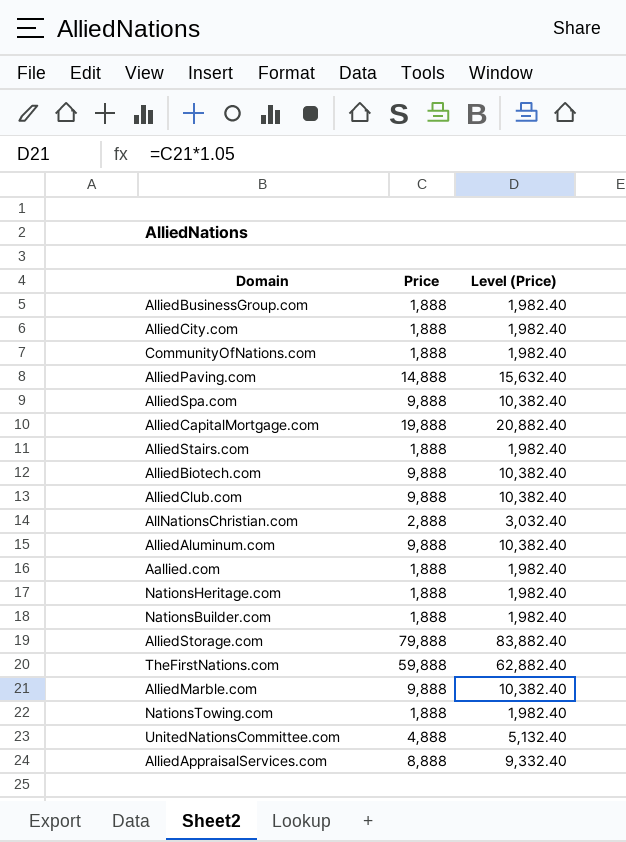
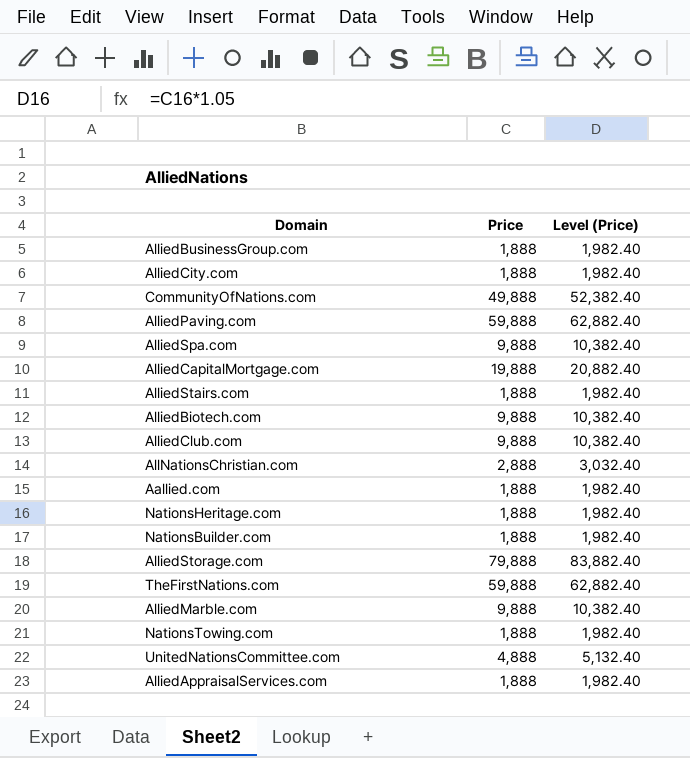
row AlliedAluminum.com: 9,888 | 10,382.40 -> none
CommunityOfNations.com | Price: 1,888 -> 49,888
CommunityOfNations.com | Level (Price): 1,982.40 -> 52,382.40
AlliedPaving.com | Price: 14,888 -> 59,888
AlliedPaving.com | Level (Price): 15,632.40 -> 62,882.40
AlliedAppraisalServices.com | Price: 8,888 -> 1,888
AlliedAppraisalServices.com | Level (Price): 9,332.40 -> 1,982.40

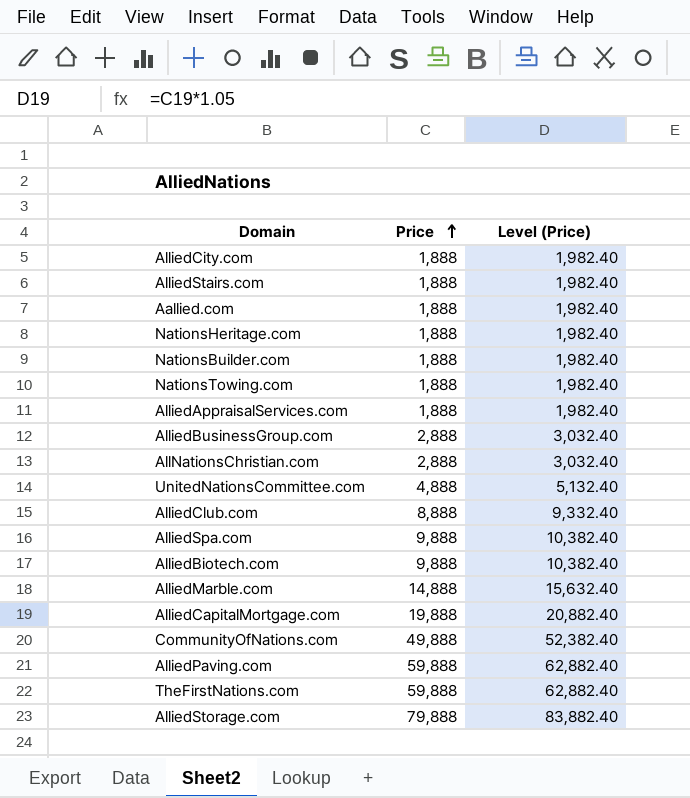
row order: none -> Price ascending
AlliedBusinessGroup.com | Price: 1,888 -> 2,888
AlliedBusinessGroup.com | Level (Price): 1,982.40 -> 3,032.40
AlliedClub.com | Price: 9,888 -> 8,888
AlliedClub.com | Level (Price): 10,382.40 -> 9,332.40
AlliedMarble.com | Price: 9,888 -> 14,888
AlliedMarble.com | Level (Price): 10,382.40 -> 15,632.40

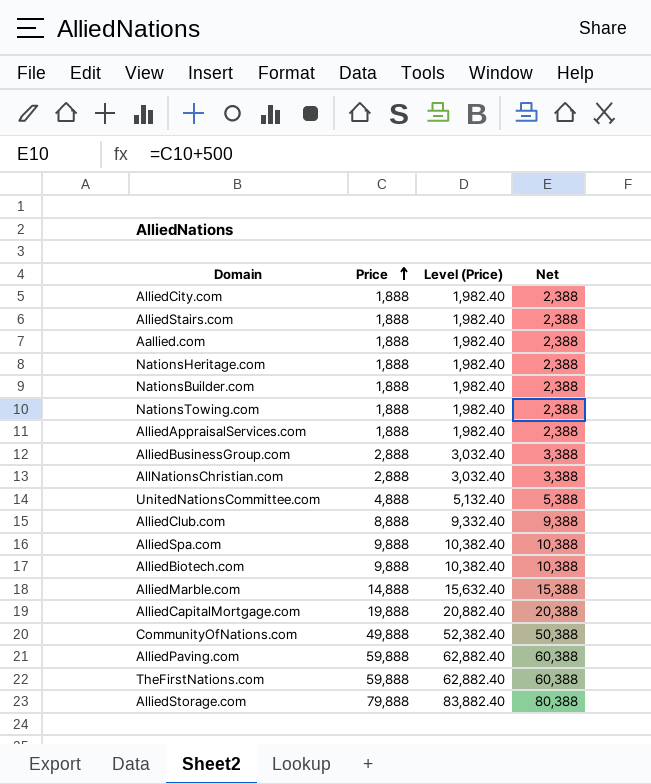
column Net | formula: none -> [Price] + 500

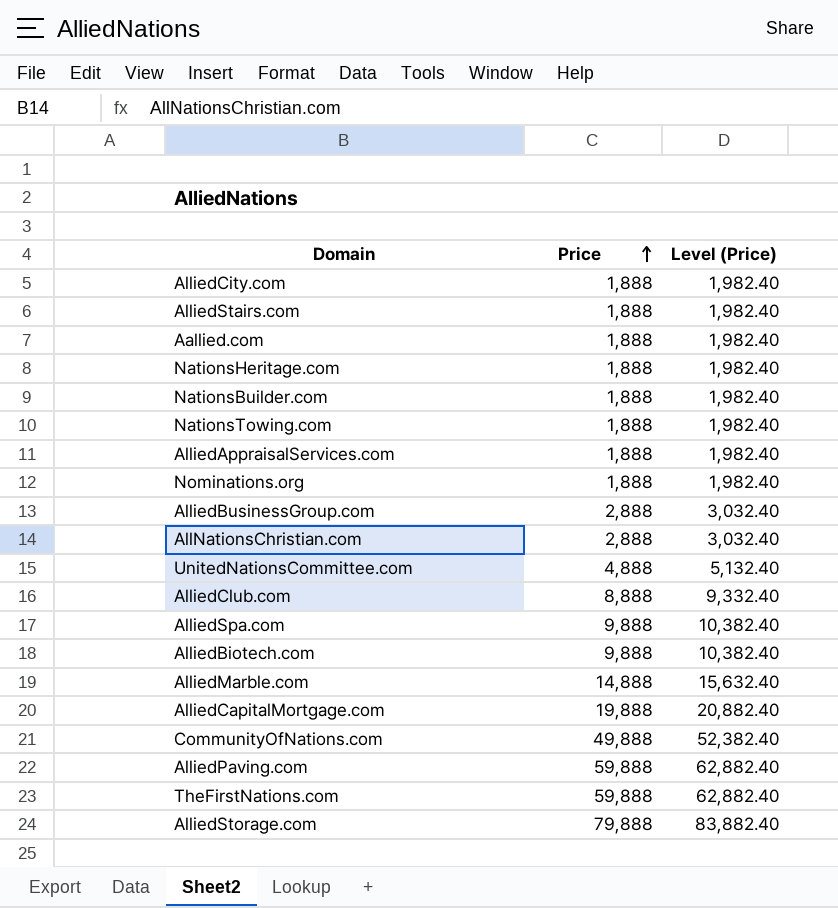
column Net | formula: [Price] + 500 -> none
row Nominations.org: none -> 1,888 | 1,982.40

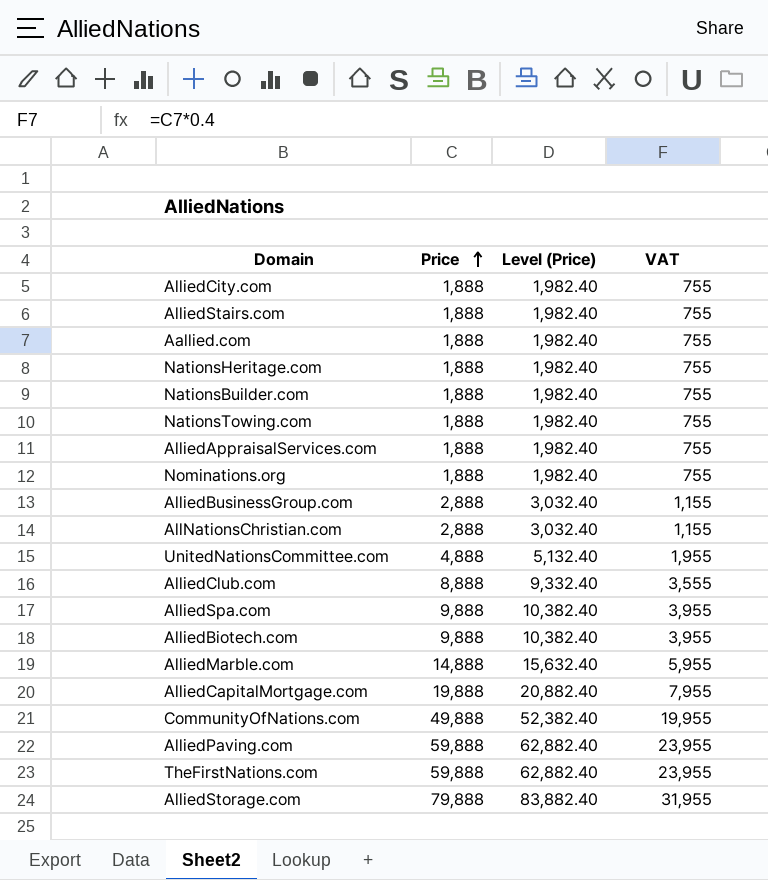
column VAT | formula: none -> [Price] * 0.4

